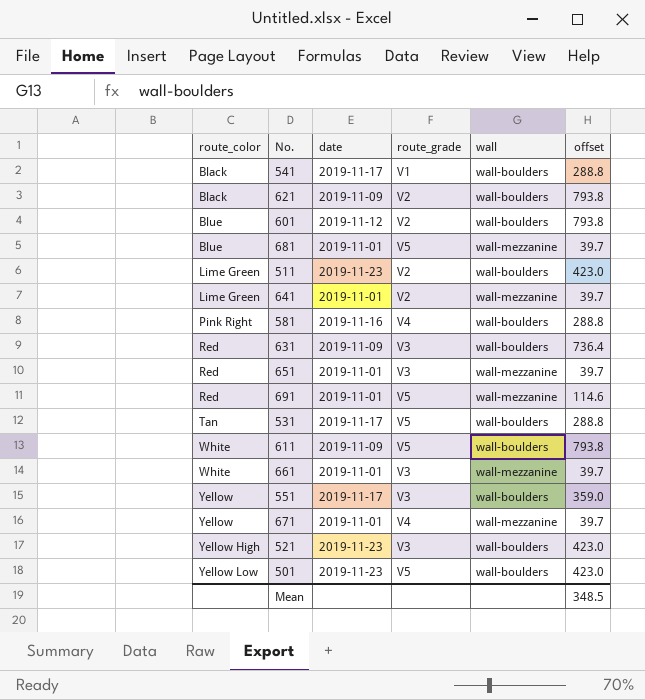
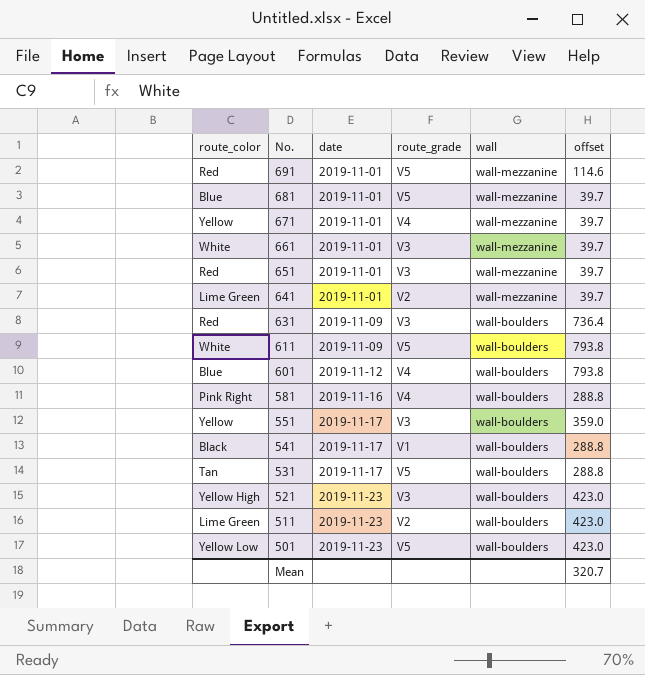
row order: route_color ascending -> No. descending
row 621: Black | 2019-11-09 | V2 | wall-boulders | 793.8 -> none
601 | route_grade: V2 -> V4
Mean | offset: 348.5 -> 320.7

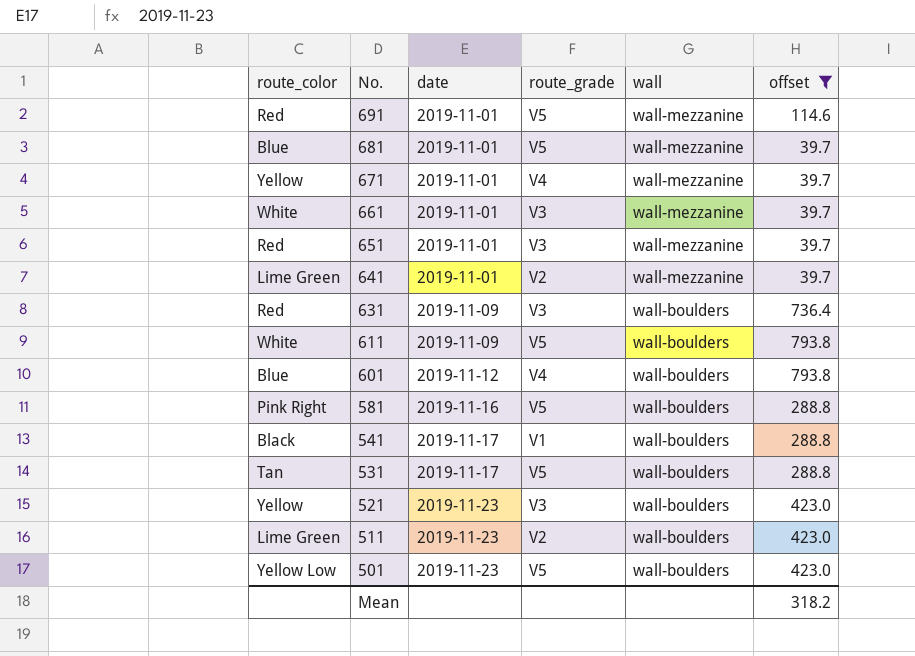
filter: none -> offset != 359.0
581 | route_grade: V4 -> V5
521 | route_color: Yellow High -> Yellow
Mean | offset: 320.7 -> 318.2

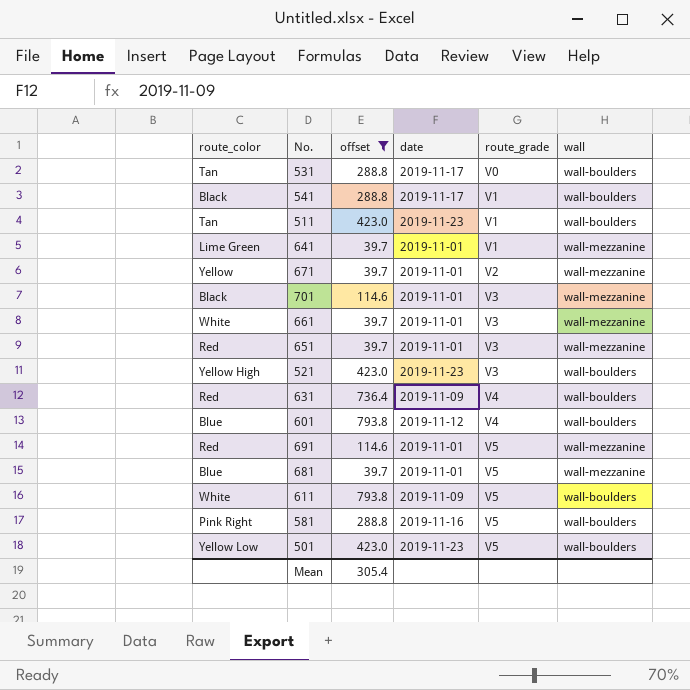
row order: No. descending -> route_grade ascending
column offset | position: 6 -> 3
531 | route_grade: V5 -> V0
511 | route_color: Lime Green -> Tan
511 | route_grade: V2 -> V1
641 | route_grade: V2 -> V1
671 | route_grade: V4 -> V2
row 701: none -> Black | 114.6 | 2019-11-01 | V3 | wall-mezzanine
521 | route_color: Yellow -> Yellow High
631 | route_grade: V3 -> V4
Mean | offset: 318.2 -> 305.4

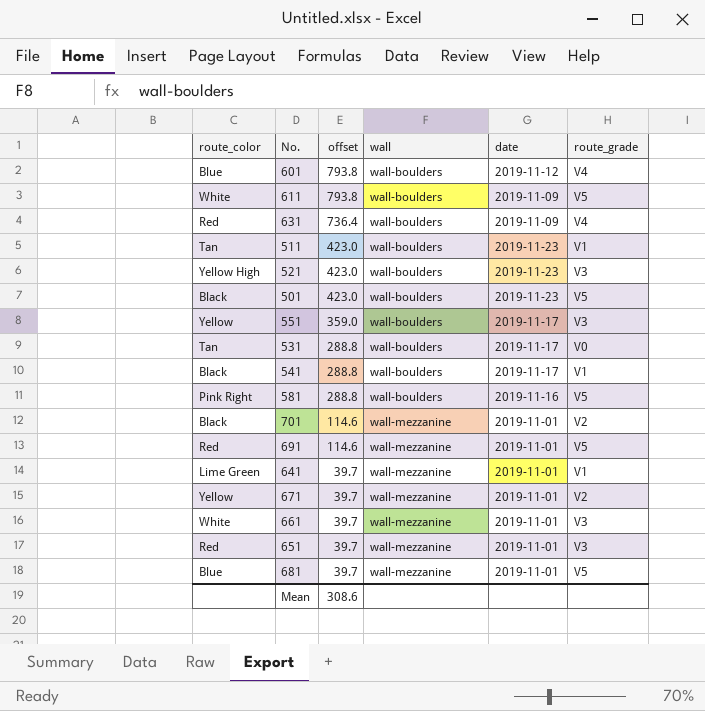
filter: offset != 359.0 -> none
row order: route_grade ascending -> offset descending
column wall | position: 6 -> 4
501 | route_color: Yellow Low -> Black
701 | route_grade: V3 -> V2
Mean | offset: 305.4 -> 308.6

